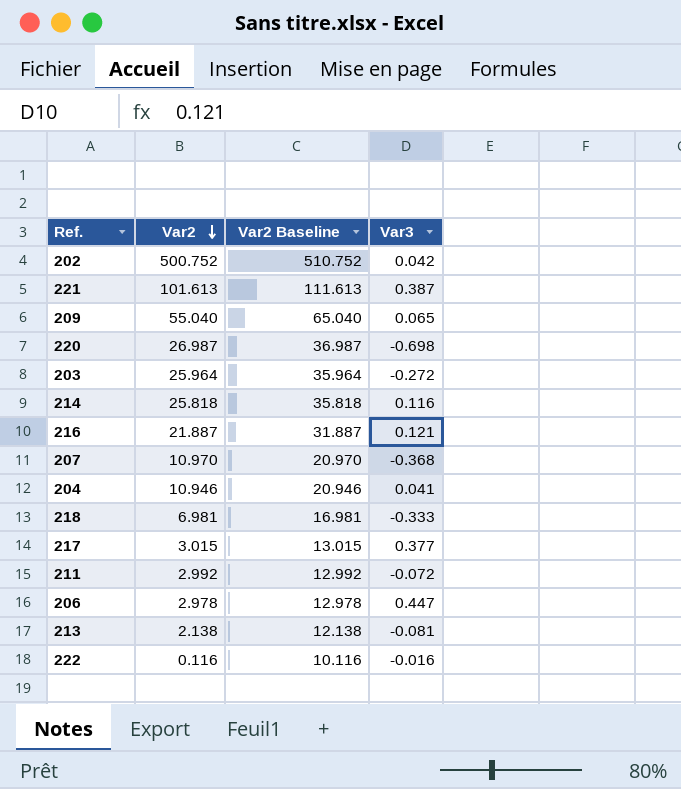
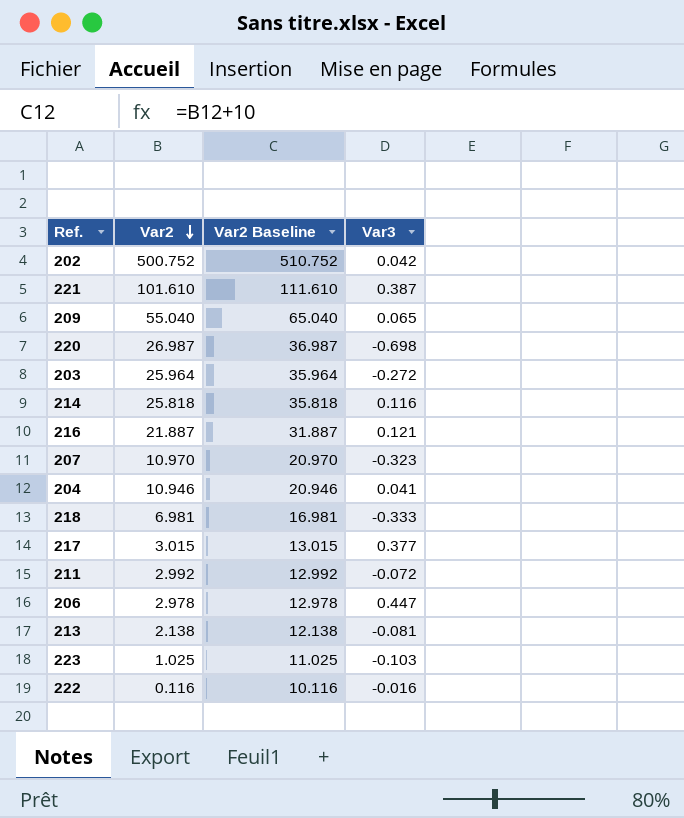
221 | Var2: 101.613 -> 101.610
221 | Var2 Baseline: 111.613 -> 111.610
207 | Var3: -0.368 -> -0.323
row 223: none -> 1.025 | 11.025 | -0.103

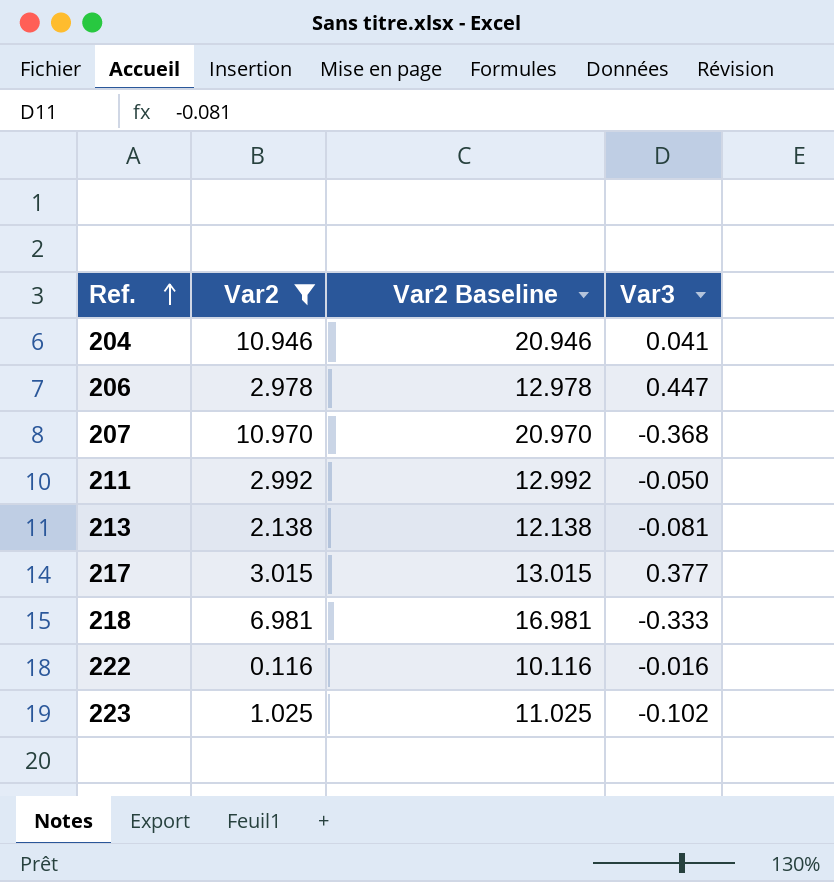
filter: none -> Var2 <= 10.970
row order: Var2 descending -> Ref. ascending
207 | Var3: -0.323 -> -0.368
211 | Var3: -0.072 -> -0.050
223 | Var3: -0.103 -> -0.102

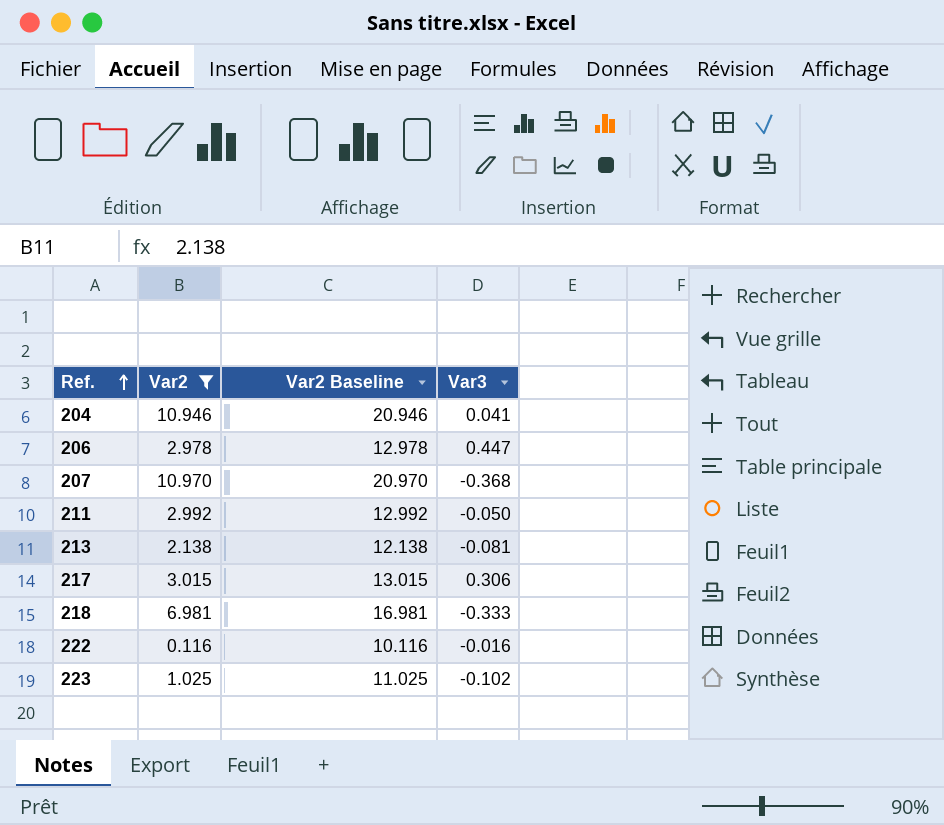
217 | Var3: 0.377 -> 0.306

